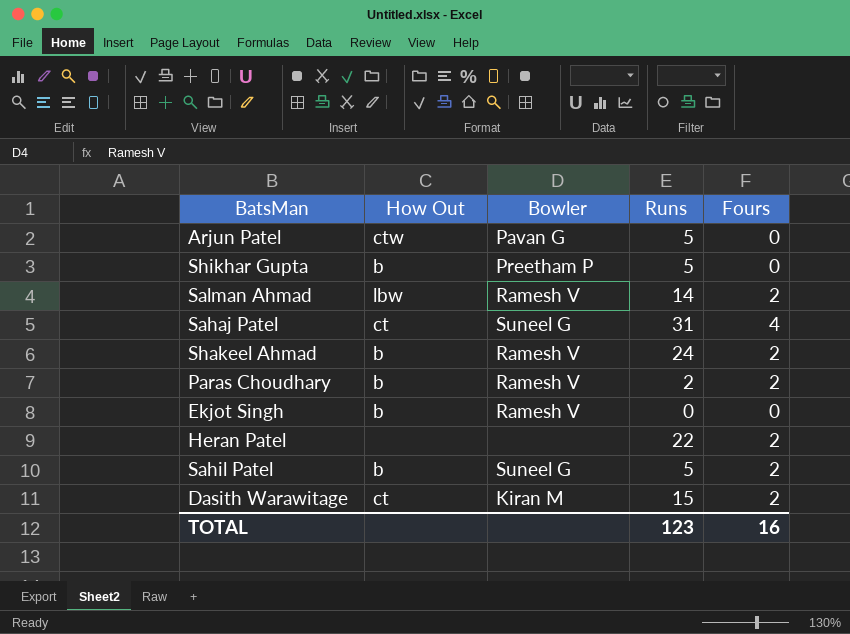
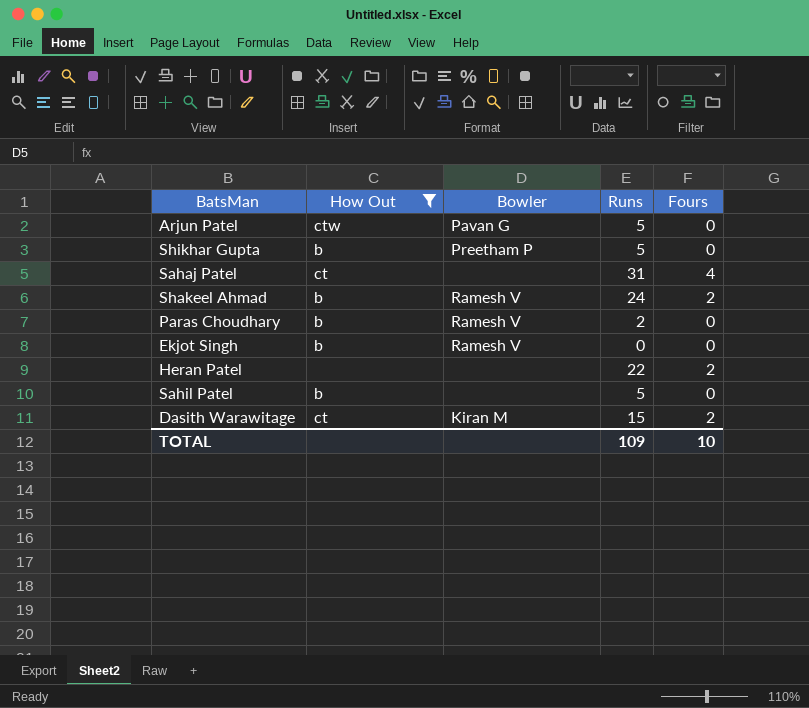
filter: none -> How Out != lbw
Sahaj Patel | Bowler: Suneel G -> none
Paras Choudhary | Fours: 2 -> 0
Sahil Patel | Bowler: Suneel G -> none
Sahil Patel | Fours: 2 -> 0
TOTAL | Runs: 123 -> 109
TOTAL | Fours: 16 -> 10

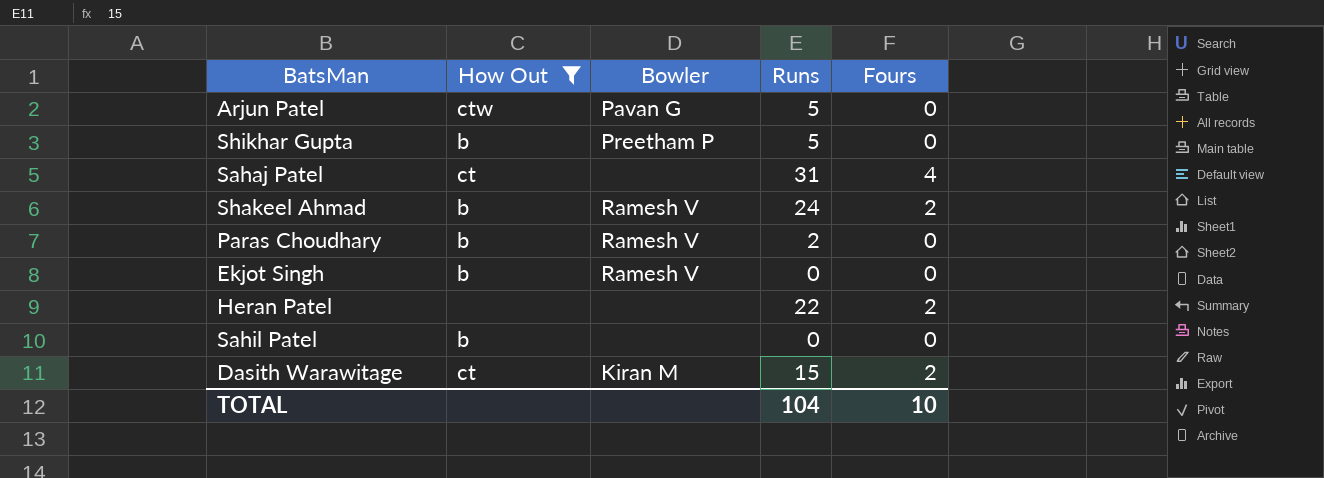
Sahil Patel | Runs: 5 -> 0
TOTAL | Runs: 109 -> 104

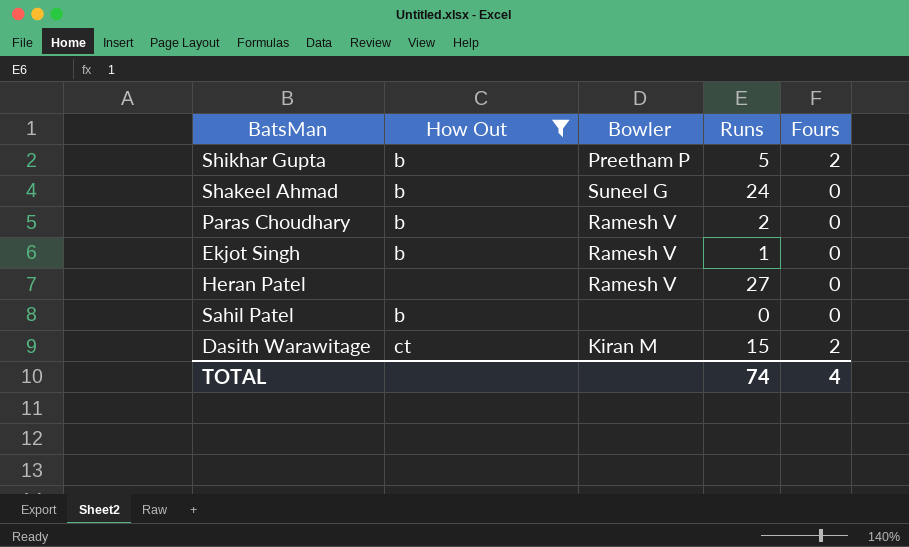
row Arjun Patel: ctw | Pavan G | 5 | 0 -> none
row Sahaj Patel: ct | none | 31 | 4 -> none
Shikhar Gupta | Fours: 0 -> 2
Shakeel Ahmad | Bowler: Ramesh V -> Suneel G
Shakeel Ahmad | Fours: 2 -> 0
Ekjot Singh | Runs: 0 -> 1
Heran Patel | Bowler: none -> Ramesh V
Heran Patel | Runs: 22 -> 27
Heran Patel | Fours: 2 -> 0
TOTAL | Runs: 104 -> 74
TOTAL | Fours: 10 -> 4

